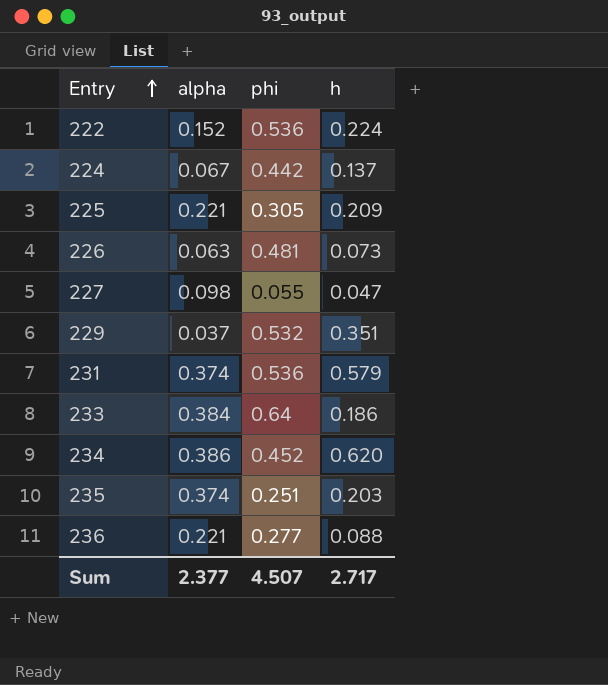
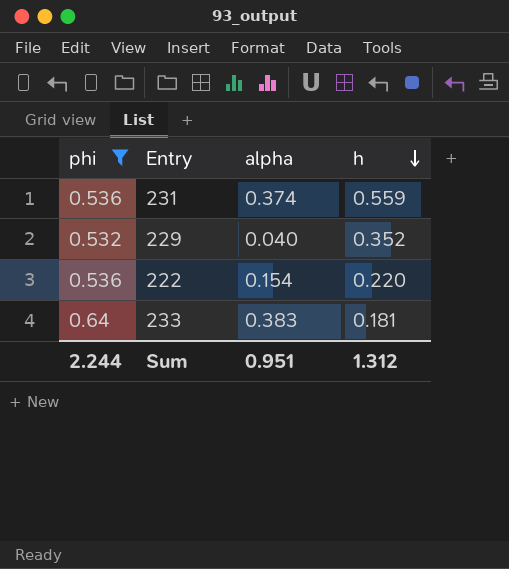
filter: none -> phi >= 0.532
row order: Entry ascending -> h descending
column phi | position: 3 -> 1
231 | h: 0.579 -> 0.559
229 | alpha: 0.037 -> 0.040
229 | h: 0.351 -> 0.352
222 | alpha: 0.152 -> 0.154
222 | h: 0.224 -> 0.220
233 | alpha: 0.384 -> 0.383
233 | h: 0.186 -> 0.181
Sum | phi: 4.507 -> 2.244
Sum | alpha: 2.377 -> 0.951
Sum | h: 2.717 -> 1.312

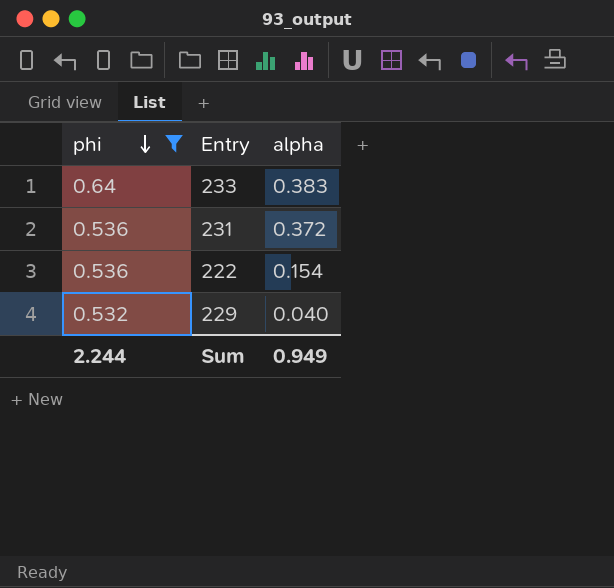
row order: h descending -> phi descending
column h | position: 4 -> none
231 | alpha: 0.374 -> 0.372
Sum | alpha: 0.951 -> 0.949

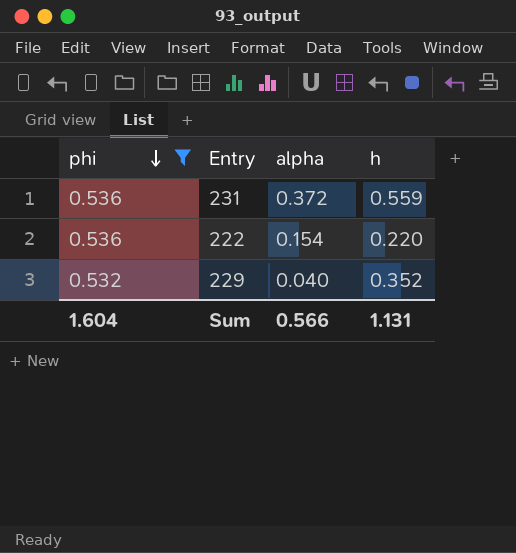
column h | position: none -> 4
row 233: 0.64 | 0.383 -> none
Sum | phi: 2.244 -> 1.604
Sum | alpha: 0.949 -> 0.566

